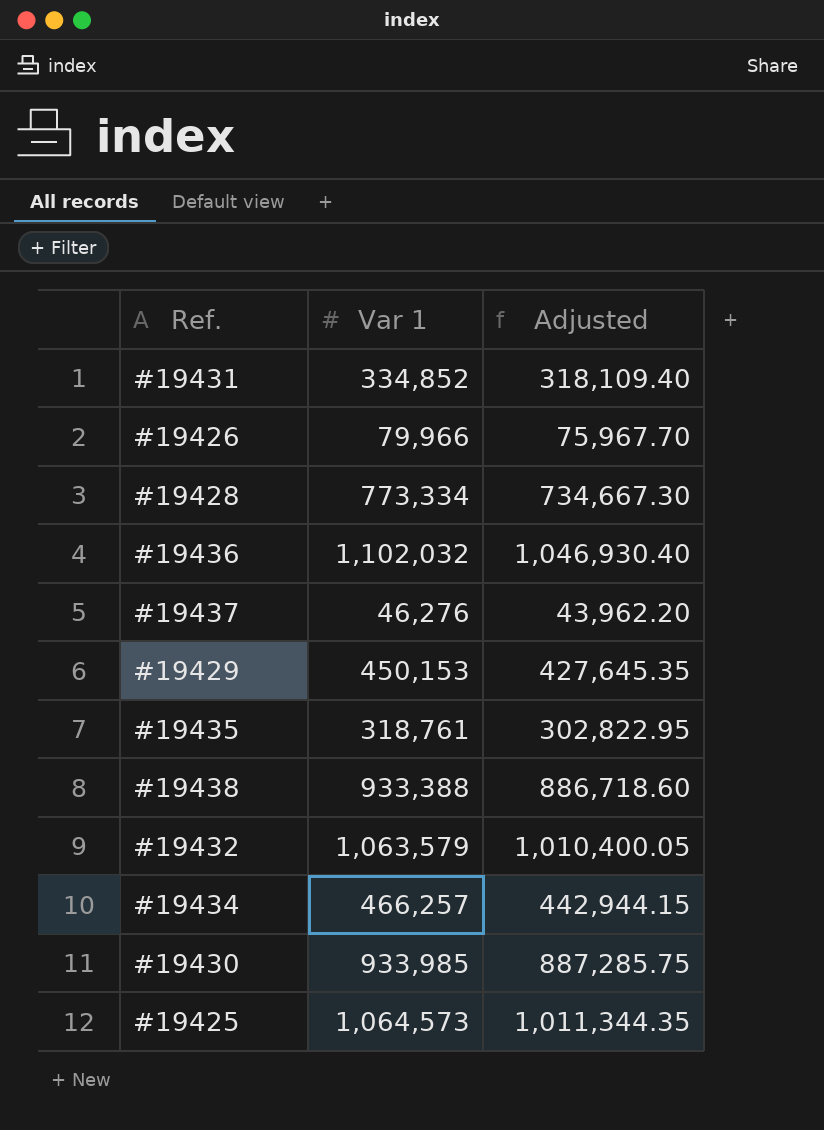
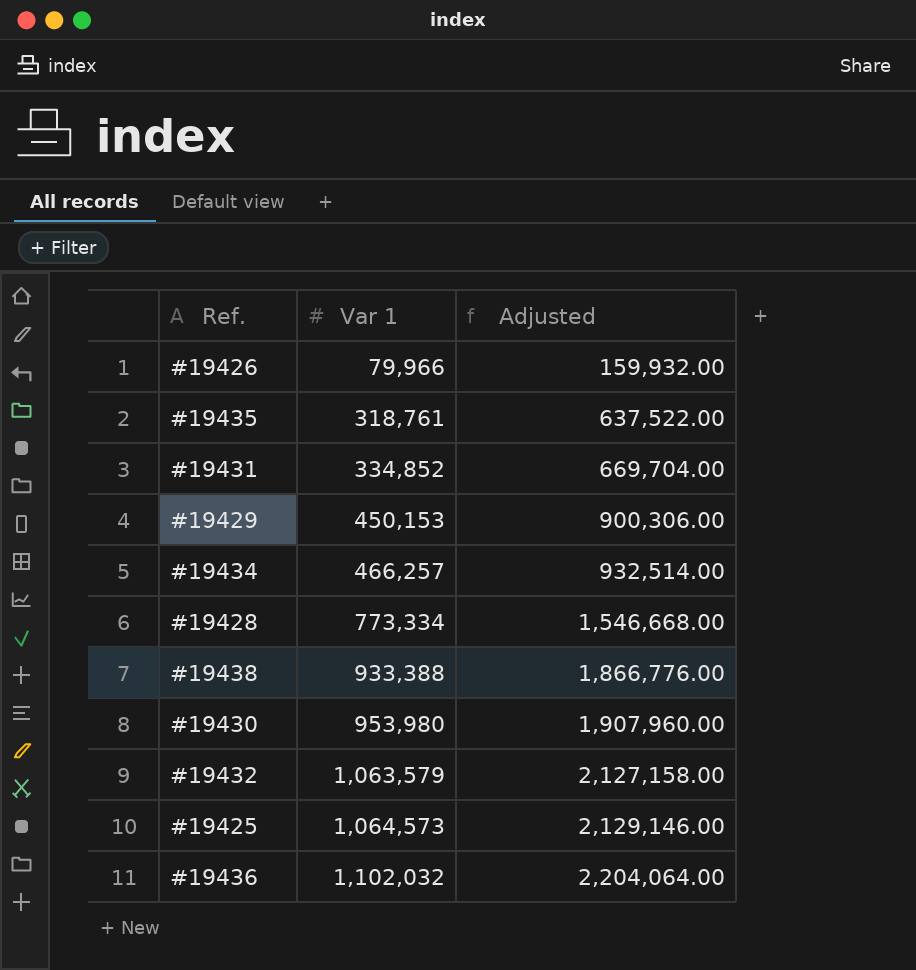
row order: none -> Var 1 ascending
column Adjusted | formula: [Var 1] * 0.95 -> [Var 1] * 2
row #19437: 46,276 | 43,962.20 -> none
#19430 | Var 1: 933,985 -> 953,980

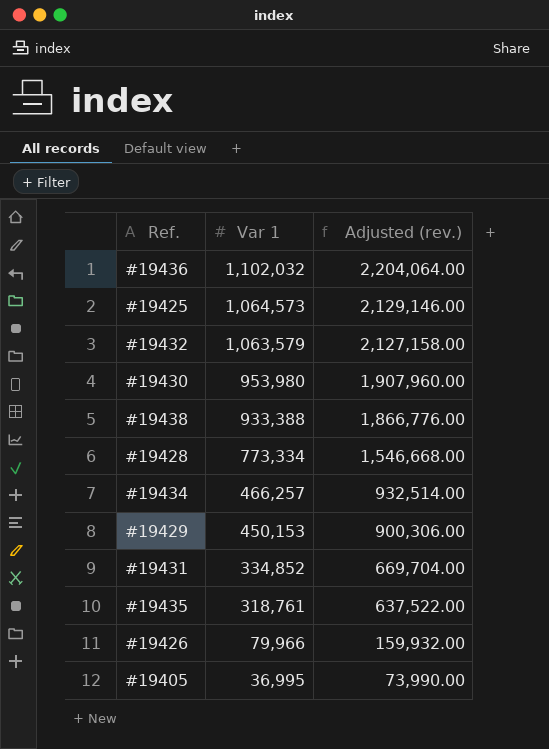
row order: Var 1 ascending -> Var 1 descending
column name: Adjusted -> Adjusted (rev.)
row #19405: none -> 36,995 | 73,990.00

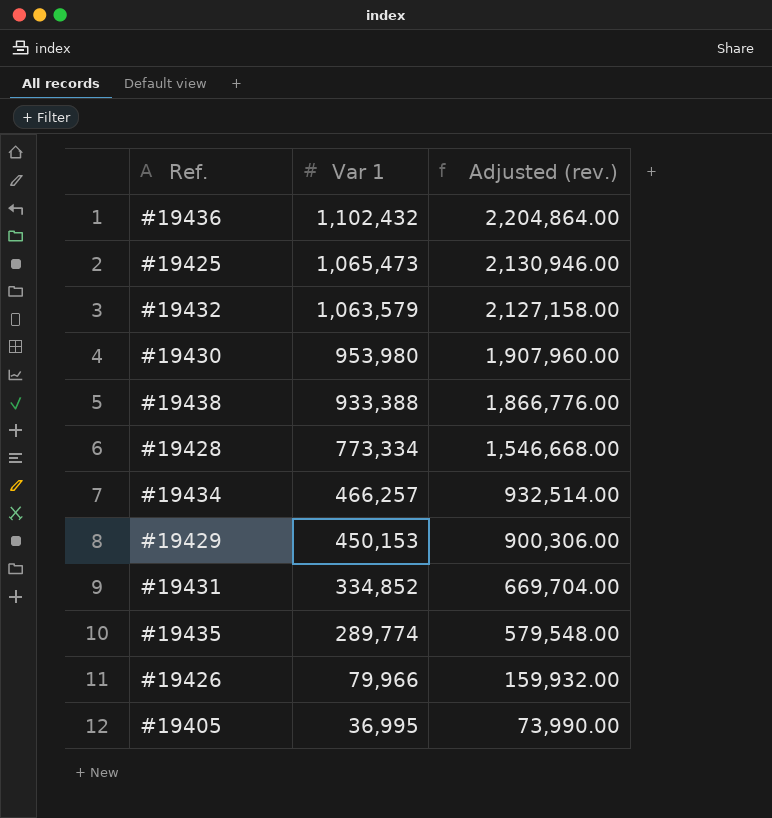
#19436 | Var 1: 1,102,032 -> 1,102,432
#19436 | Adjusted (rev.): 2,204,064.00 -> 2,204,864.00
#19425 | Var 1: 1,064,573 -> 1,065,473
#19425 | Adjusted (rev.): 2,129,146.00 -> 2,130,946.00
#19435 | Var 1: 318,761 -> 289,774
#19435 | Adjusted (rev.): 637,522.00 -> 579,548.00

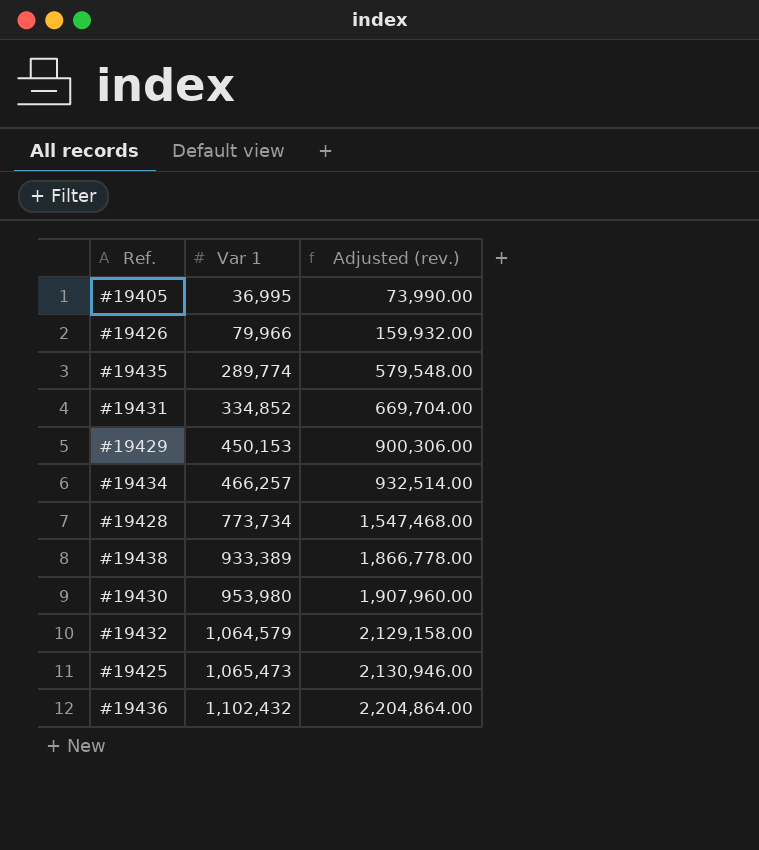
row order: Var 1 descending -> Var 1 ascending
#19428 | Var 1: 773,334 -> 773,734
#19428 | Adjusted (rev.): 1,546,668.00 -> 1,547,468.00
#19438 | Var 1: 933,388 -> 933,389
#19438 | Adjusted (rev.): 1,866,776.00 -> 1,866,778.00
#19432 | Var 1: 1,063,579 -> 1,064,579
#19432 | Adjusted (rev.): 2,127,158.00 -> 2,129,158.00

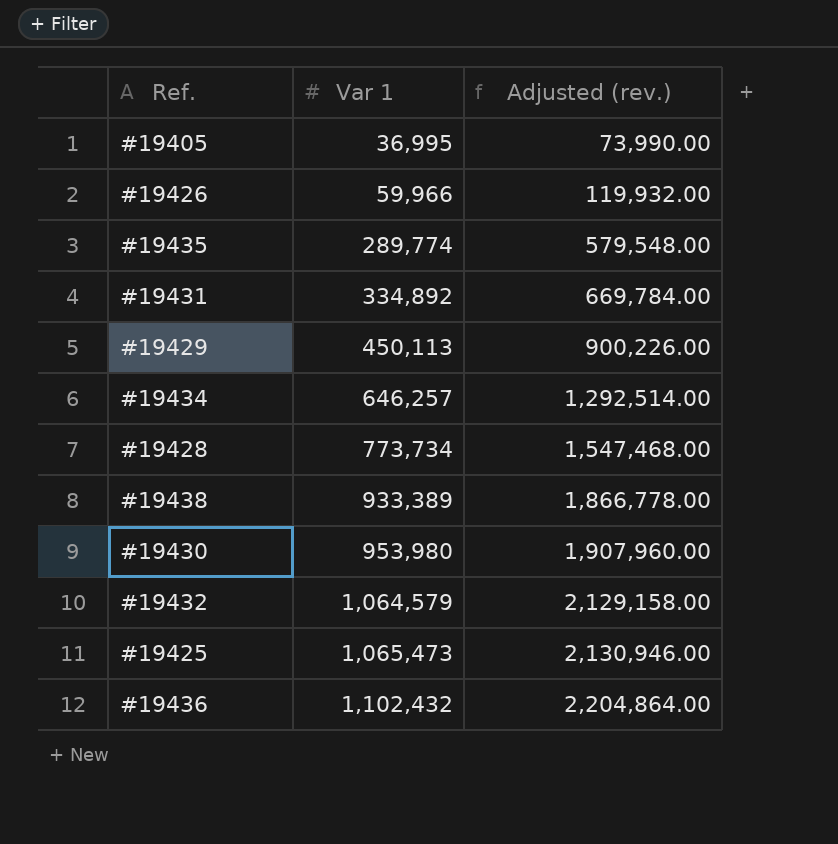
#19426 | Var 1: 79,966 -> 59,966
#19426 | Adjusted (rev.): 159,932.00 -> 119,932.00
#19431 | Var 1: 334,852 -> 334,892
#19431 | Adjusted (rev.): 669,704.00 -> 669,784.00
#19429 | Var 1: 450,153 -> 450,113
#19429 | Adjusted (rev.): 900,306.00 -> 900,226.00
#19434 | Var 1: 466,257 -> 646,257
#19434 | Adjusted (rev.): 932,514.00 -> 1,292,514.00

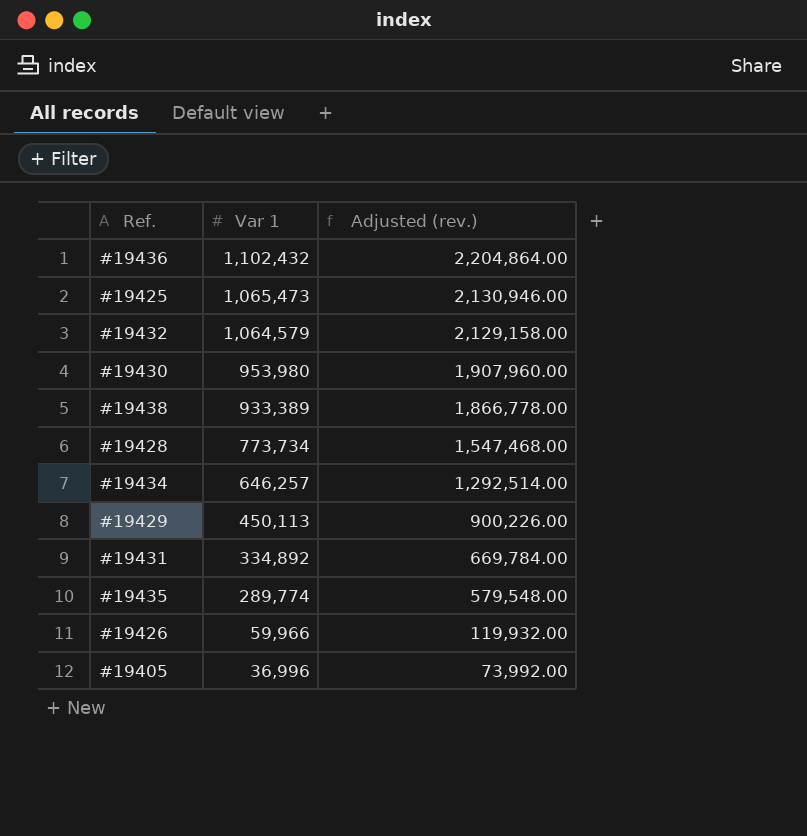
row order: Var 1 ascending -> Var 1 descending
#19405 | Var 1: 36,995 -> 36,996
#19405 | Adjusted (rev.): 73,990.00 -> 73,992.00

